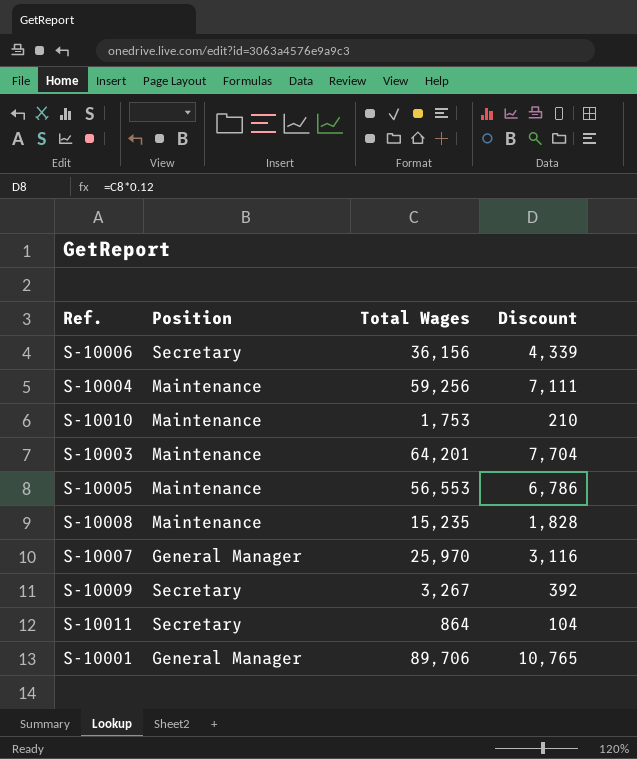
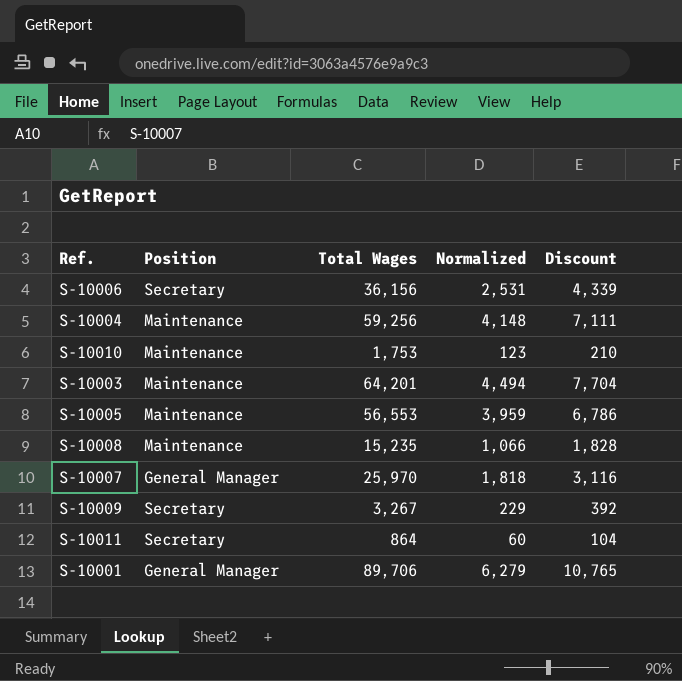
column Normalized | formula: none -> [Total Wages] * 0.07

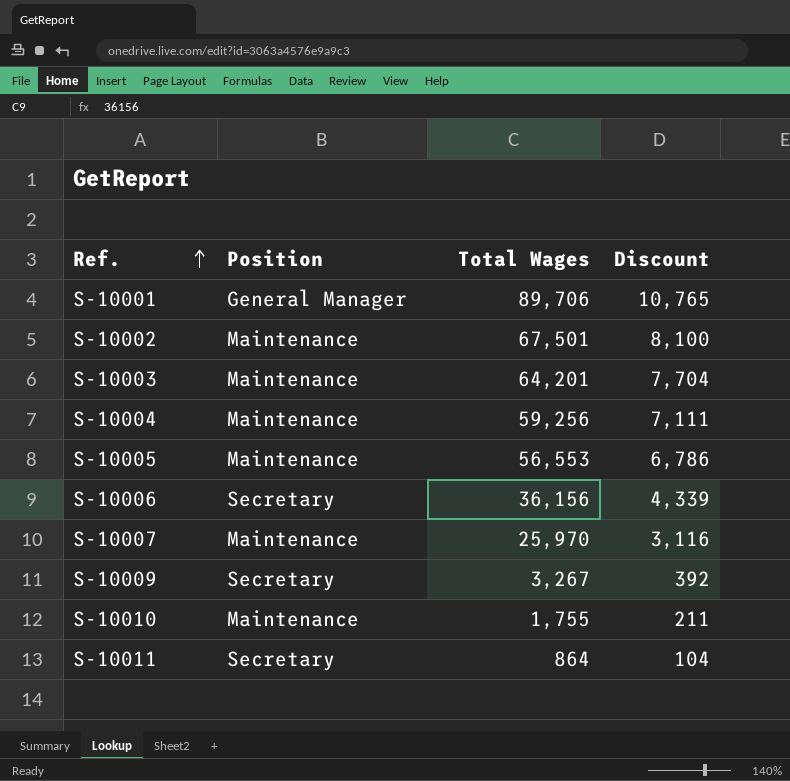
row order: none -> Ref. ascending
column Normalized | formula: [Total Wages] * 0.07 -> none
row S-10008: Maintenance | 15,235 | 1,066 | 1,828 -> none
row S-10002: none -> Maintenance | 67,501 | 8,100
S-10007 | Position: General Manager -> Maintenance
S-10010 | Total Wages: 1,753 -> 1,755
S-10010 | Discount: 210 -> 211

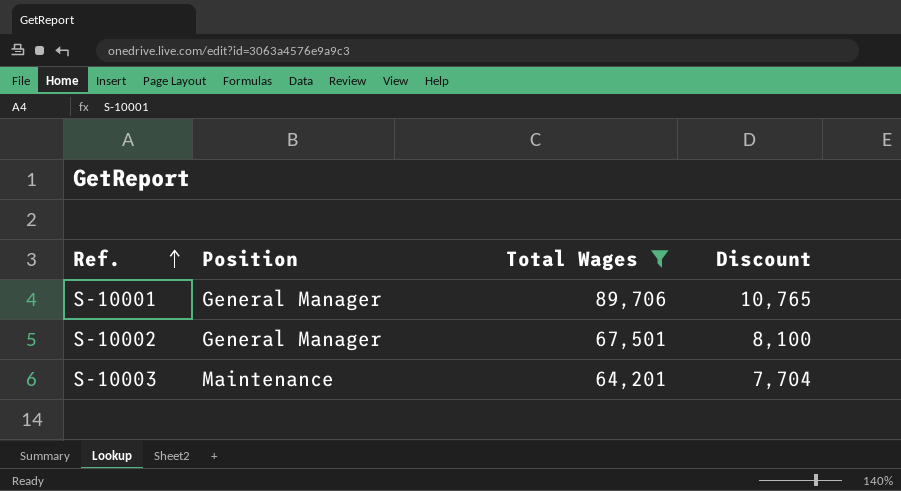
filter: none -> Total Wages >= 64,201
S-10002 | Position: Maintenance -> General Manager

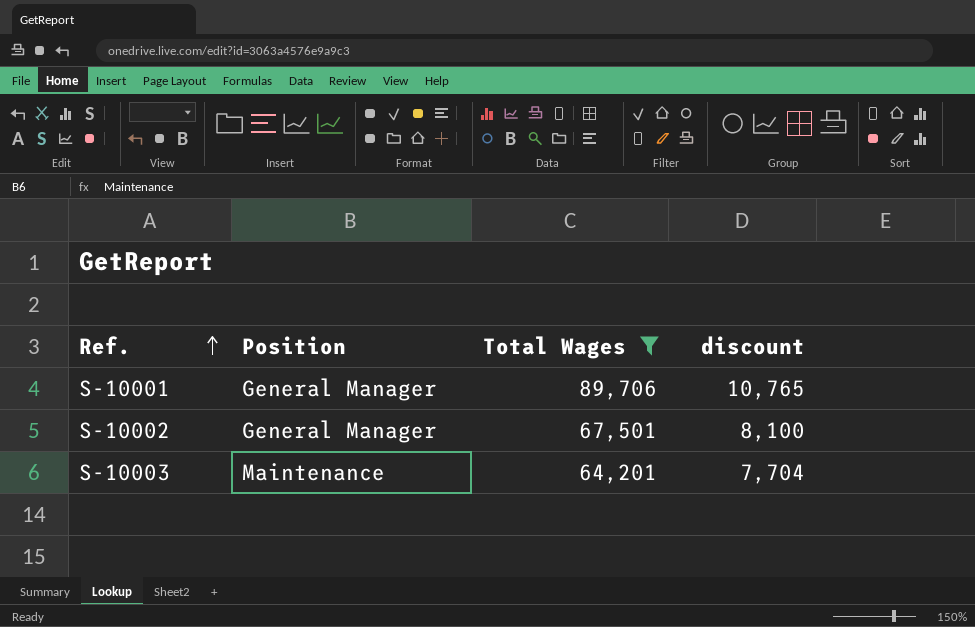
column name: Discount -> discount

